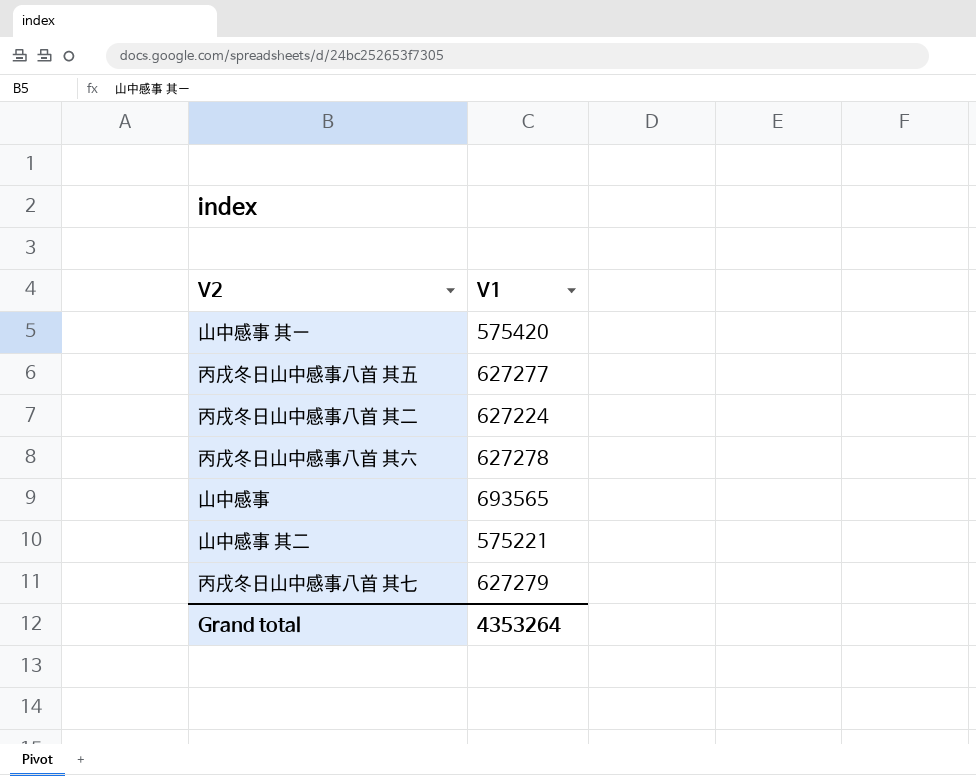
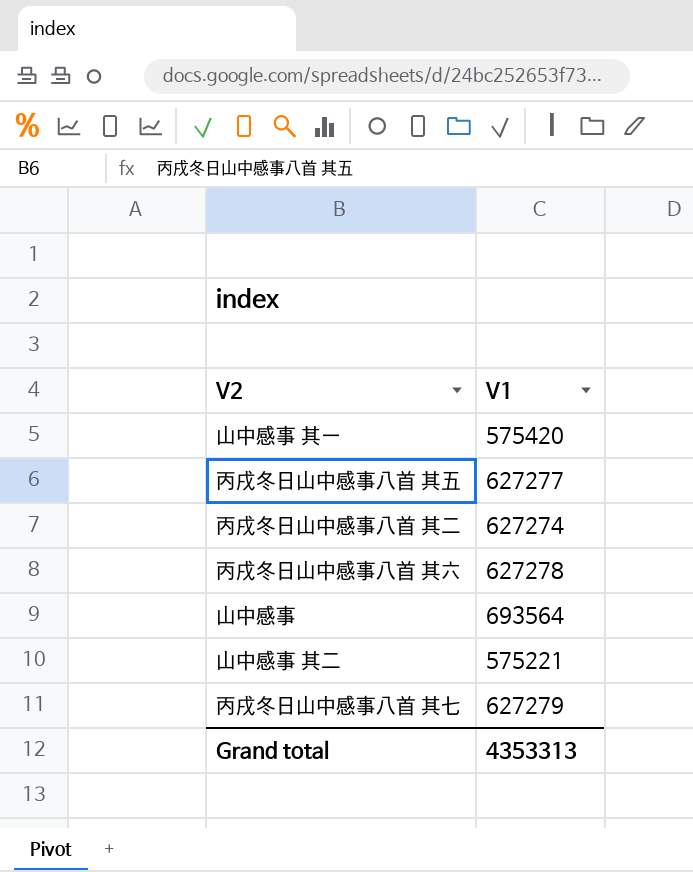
丙戌冬日山中感事八首 其二 | V1: 627224 -> 627274
山中感事 | V1: 693565 -> 693564
Grand total | V1: 4353264 -> 4353313

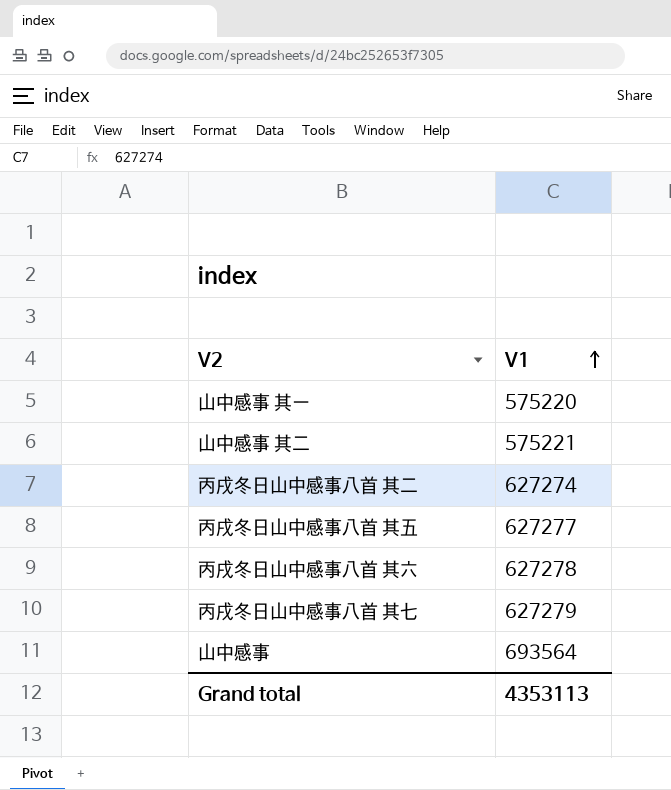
row order: none -> V1 ascending
山中感事 其一 | V1: 575420 -> 575220
Grand total | V1: 4353313 -> 4353113

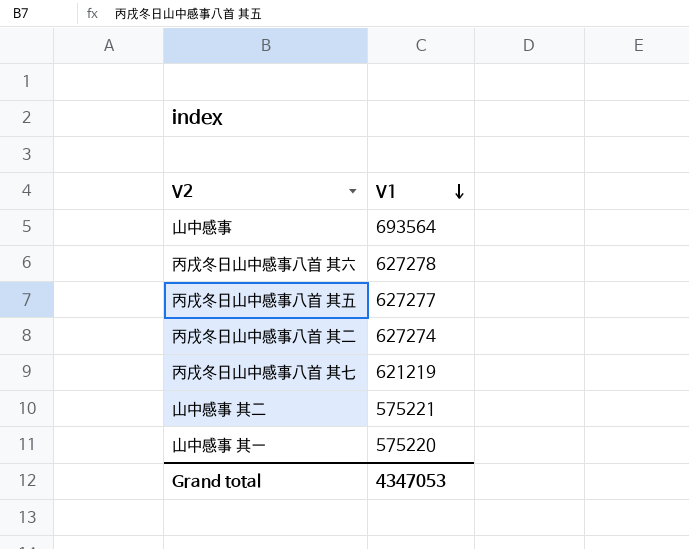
row order: V1 ascending -> V1 descending
丙戌冬日山中感事八首 其七 | V1: 627279 -> 621219
Grand total | V1: 4353113 -> 4347053

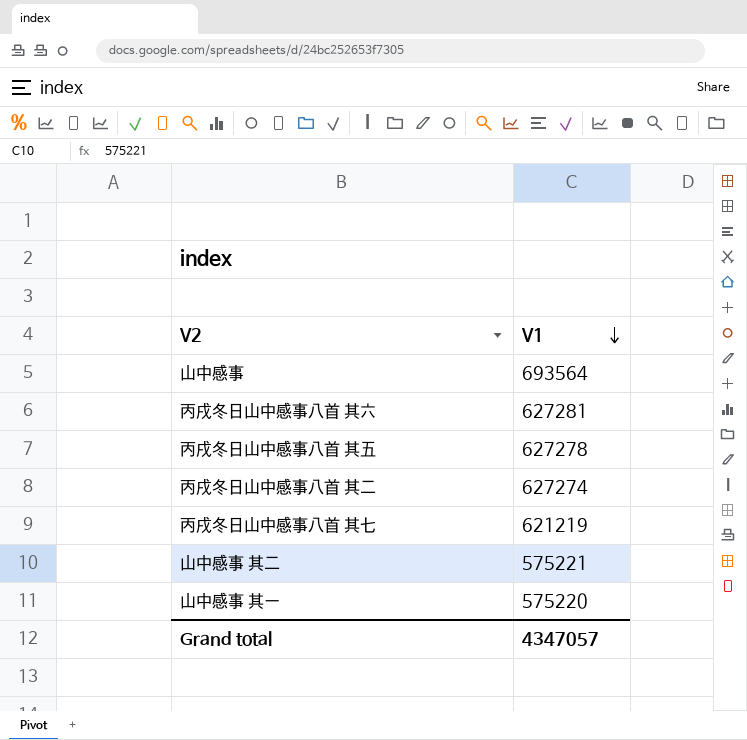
丙戌冬日山中感事八首 其六 | V1: 627278 -> 627281
丙戌冬日山中感事八首 其五 | V1: 627277 -> 627278
Grand total | V1: 4347053 -> 4347057

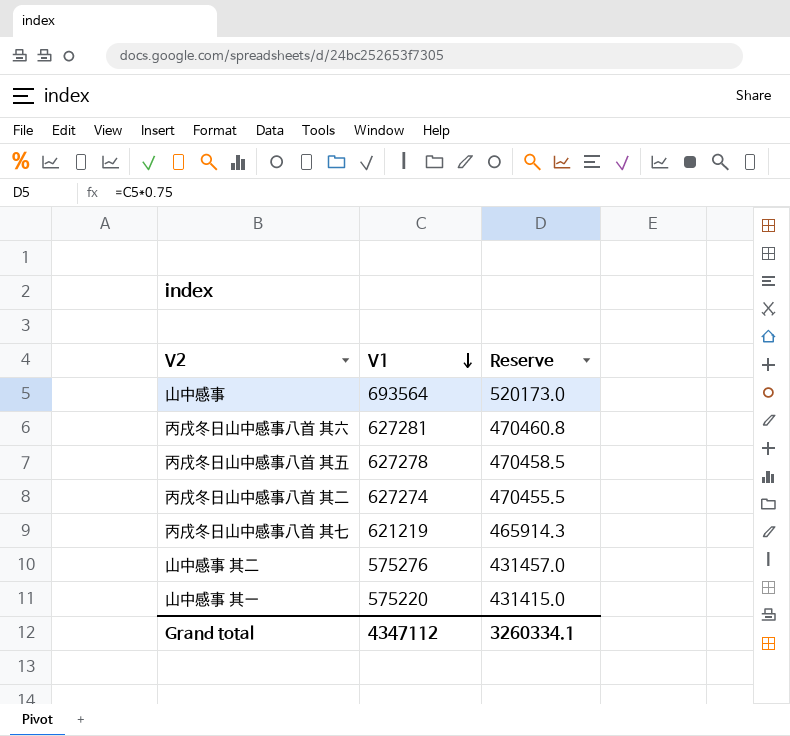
column Reserve | formula: none -> [V1] * 0.75
山中感事 其二 | V1: 575221 -> 575276
Grand total | V1: 4347057 -> 4347112

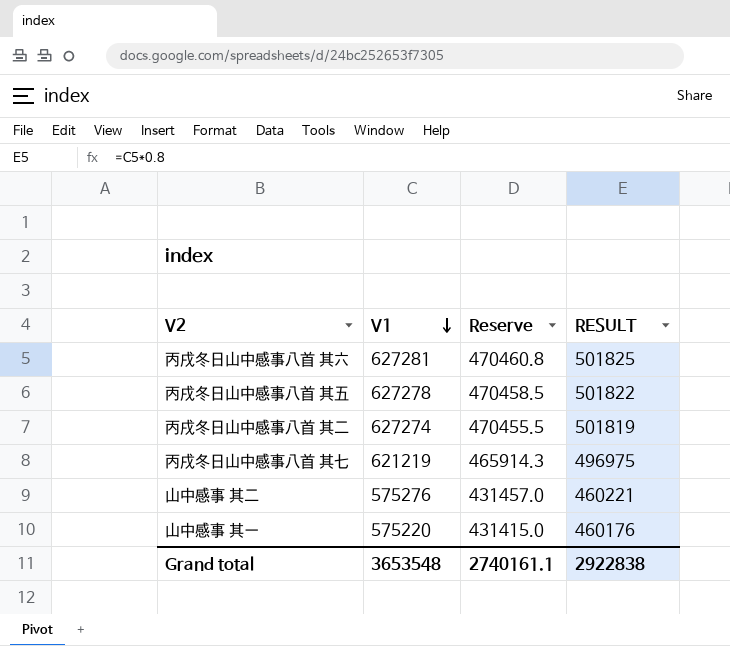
column RESULT | formula: none -> [V1] * 0.8
row 山中感事: 693564 | 520173.0 -> none
Grand total | V1: 4347112 -> 3653548
Grand total | Reserve: 3260334.1 -> 2740161.1

